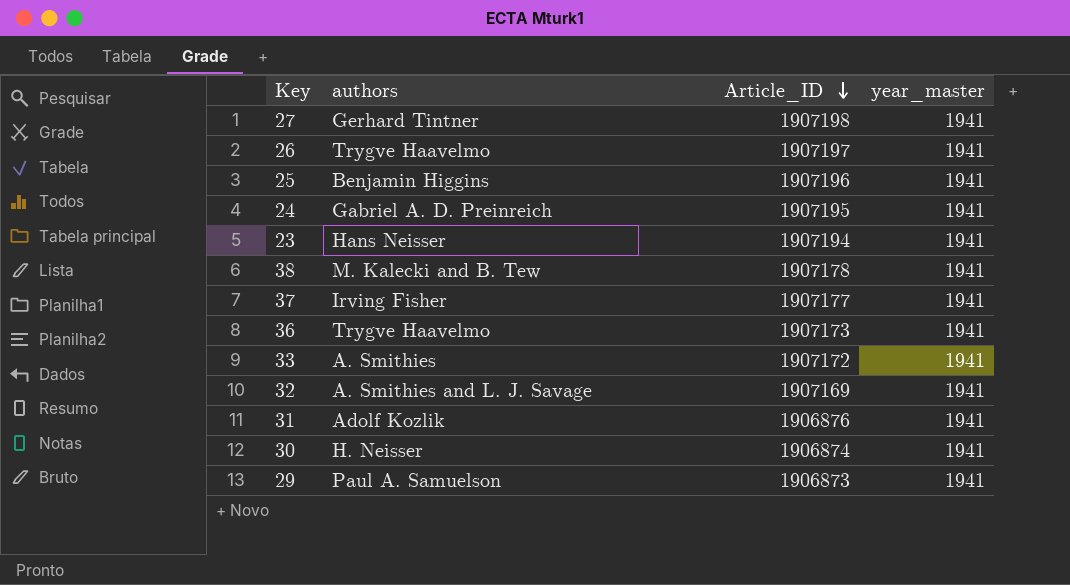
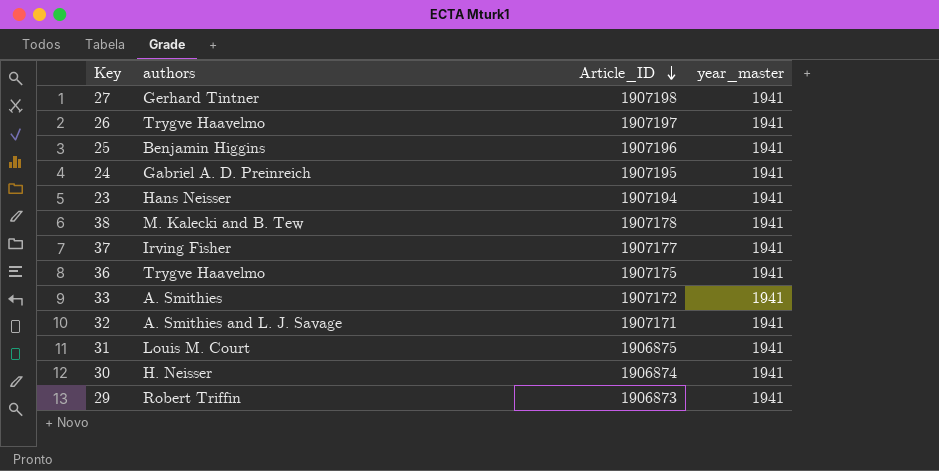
36 | Article_ID: 1907173 -> 1907175
32 | Article_ID: 1907169 -> 1907171
31 | authors: Adolf Kozlik -> Louis M. Court
31 | Article_ID: 1906876 -> 1906875
29 | authors: Paul A. Samuelson -> Robert Triffin

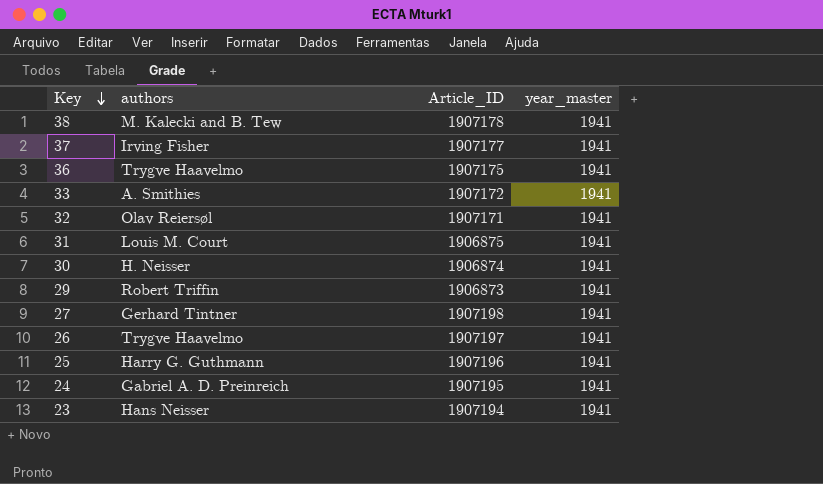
row order: Article_ID descending -> Key descending
32 | authors: A. Smithies and L. J. Savage -> Olav Reiersøl
25 | authors: Benjamin Higgins -> Harry G. Guthmann

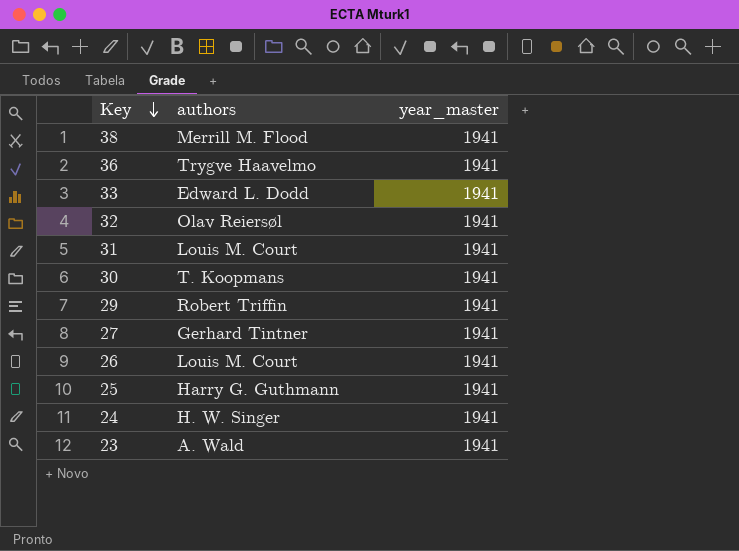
column Article_ID | position: 3 -> none
row 37: Irving Fisher | 1907177 | 1941 -> none
38 | authors: M. Kalecki and B. Tew -> Merrill M. Flood
33 | authors: A. Smithies -> Edward L. Dodd
30 | authors: H. Neisser -> T. Koopmans
26 | authors: Trygve Haavelmo -> Louis M. Court
24 | authors: Gabriel A. D. Preinreich -> H. W. Singer
23 | authors: Hans Neisser -> A. Wald

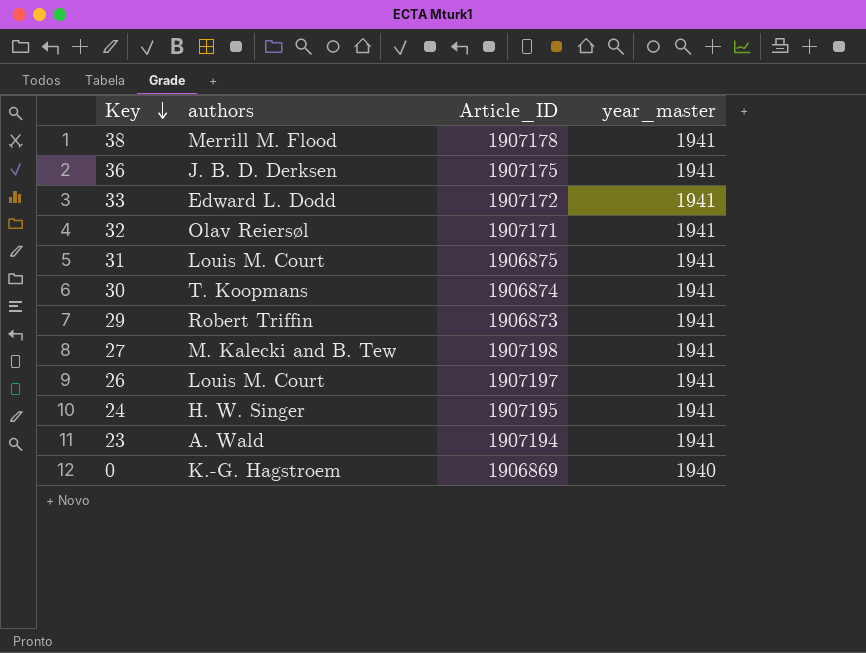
column Article_ID | position: none -> 3
row 25: Harry G. Guthmann | 1941 -> none
36 | authors: Trygve Haavelmo -> J. B. D. Derksen
27 | authors: Gerhard Tintner -> M. Kalecki and B. Tew
row 0: none -> K.-G. Hagstroem | 1906869 | 1940

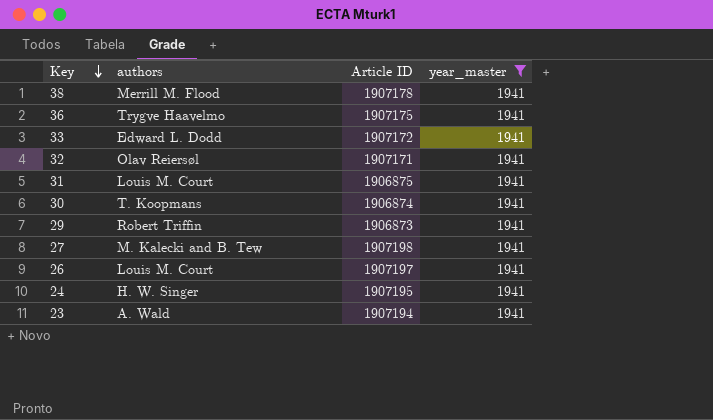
filter: none -> year_master = 1941
column name: Article_ID -> Article ID
36 | authors: J. B. D. Derksen -> Trygve Haavelmo

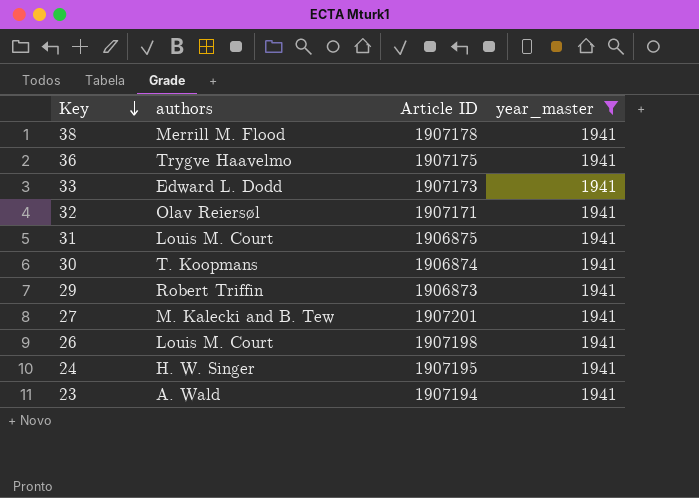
33 | Article ID: 1907172 -> 1907173
27 | Article ID: 1907198 -> 1907201
26 | Article ID: 1907197 -> 1907198

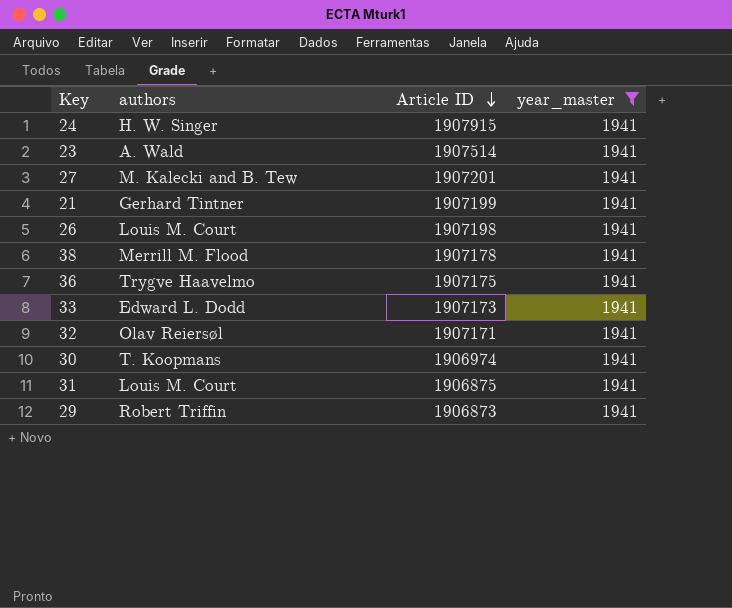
row order: Key descending -> Article ID descending
24 | Article ID: 1907195 -> 1907915
23 | Article ID: 1907194 -> 1907514
row 21: none -> Gerhard Tintner | 1907199 | 1941
30 | Article ID: 1906874 -> 1906974

